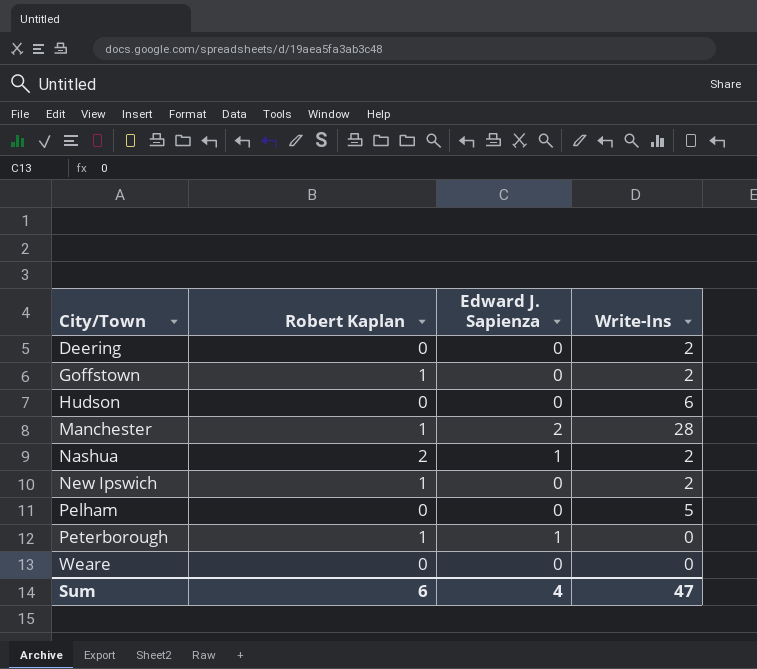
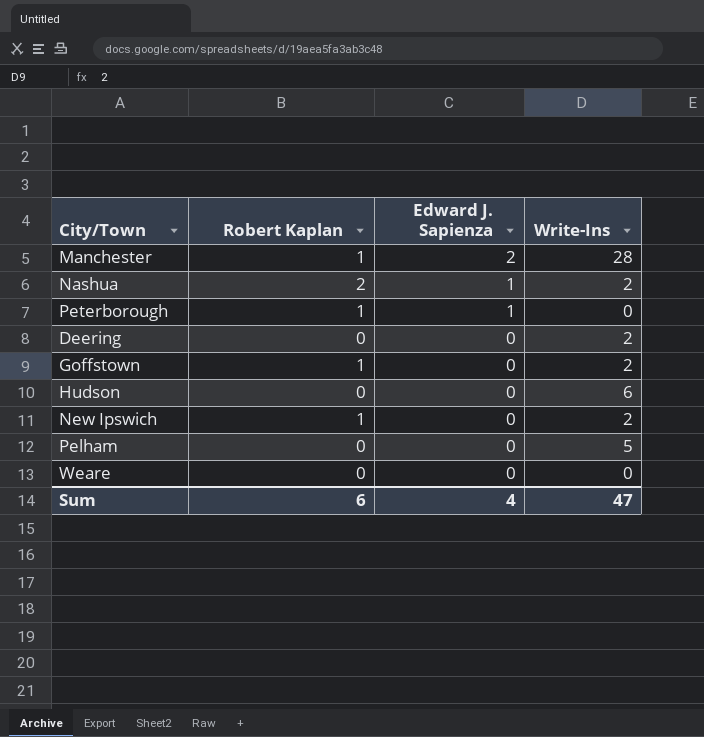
row order: City/Town ascending -> Edward J. Sapienza descending

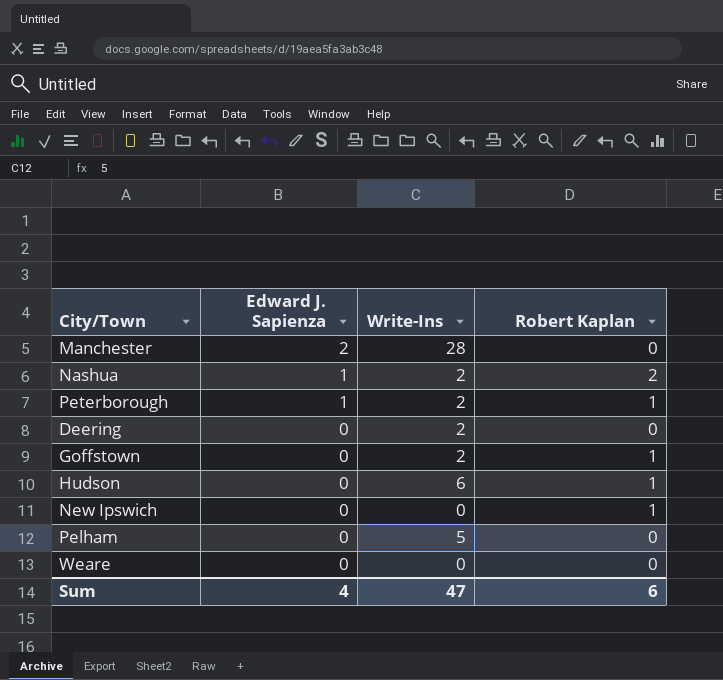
column Robert Kaplan | position: 2 -> 4
Manchester | Robert Kaplan: 1 -> 0
Peterborough | Write-Ins: 0 -> 2
Hudson | Robert Kaplan: 0 -> 1
New Ipswich | Write-Ins: 2 -> 0

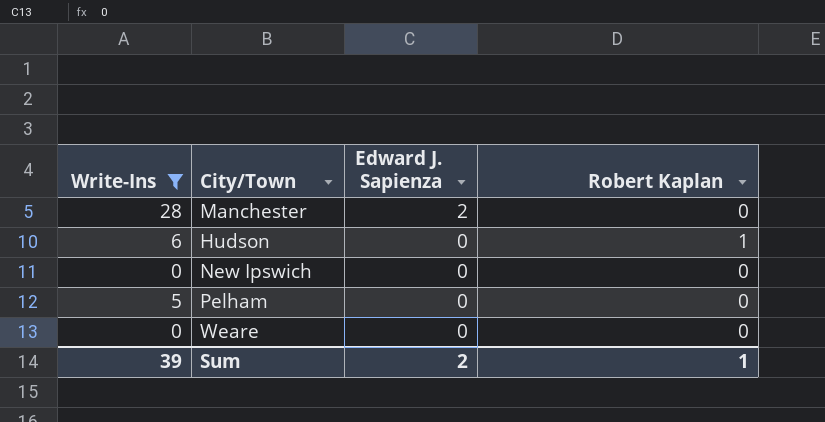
filter: none -> Write-Ins != 2
column Write-Ins | position: 3 -> 1
New Ipswich | Robert Kaplan: 1 -> 0
Sum | Write-Ins: 47 -> 39
Sum | Edward J. Sapienza: 4 -> 2
Sum | Robert Kaplan: 6 -> 1

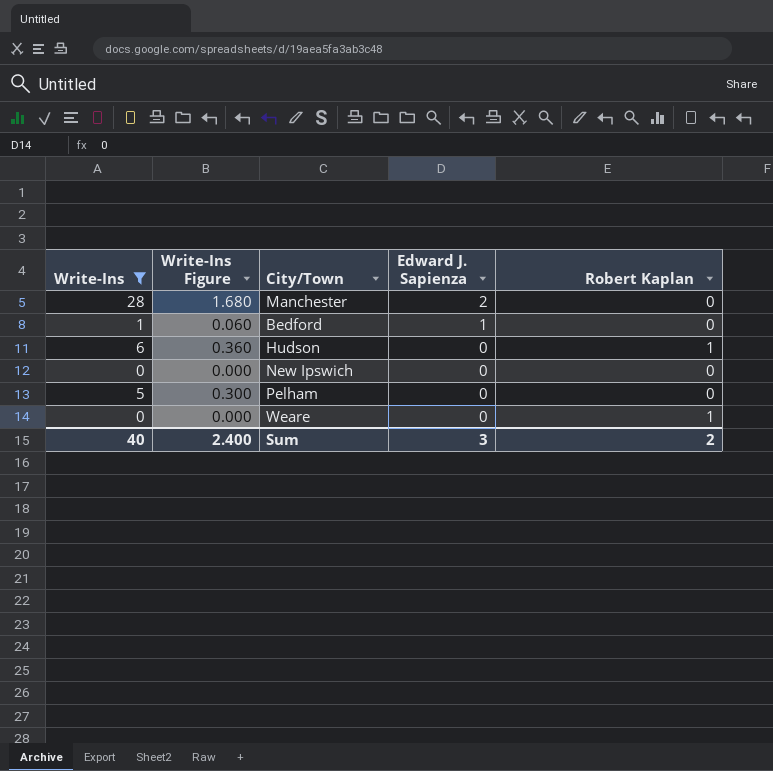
column Write-Ins Figure | formula: none -> [Write-Ins] * 0.06
row Bedford: none -> 1 | 0.060 | 1 | 0
Weare | Robert Kaplan: 0 -> 1
Sum | Write-Ins: 39 -> 40
Sum | Edward J. Sapienza: 2 -> 3
Sum | Robert Kaplan: 1 -> 2

